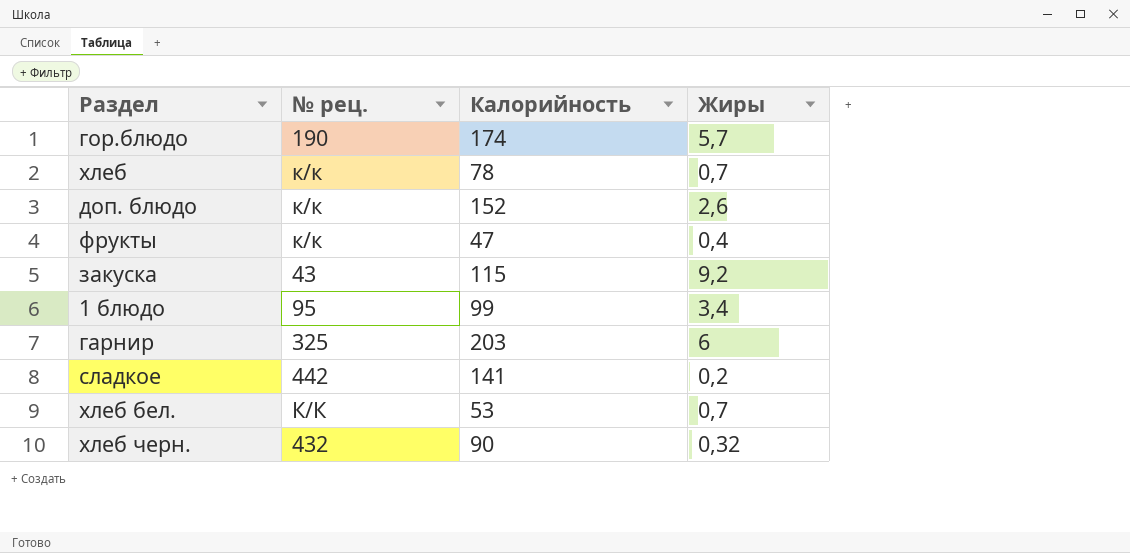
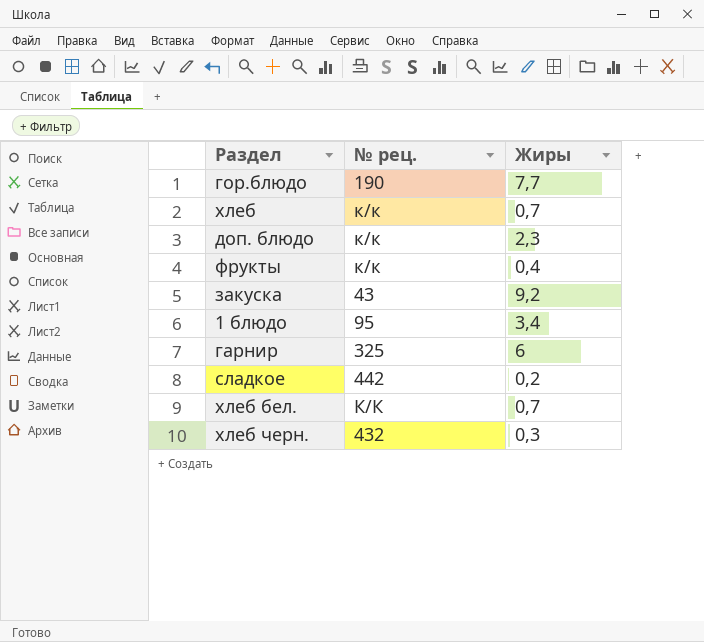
column Калорийность | position: 3 -> none
гор.блюдо | Жиры: 5,7 -> 7,7
доп. блюдо | Жиры: 2,6 -> 2,3
хлеб черн. | Жиры: 0,32 -> 0,3

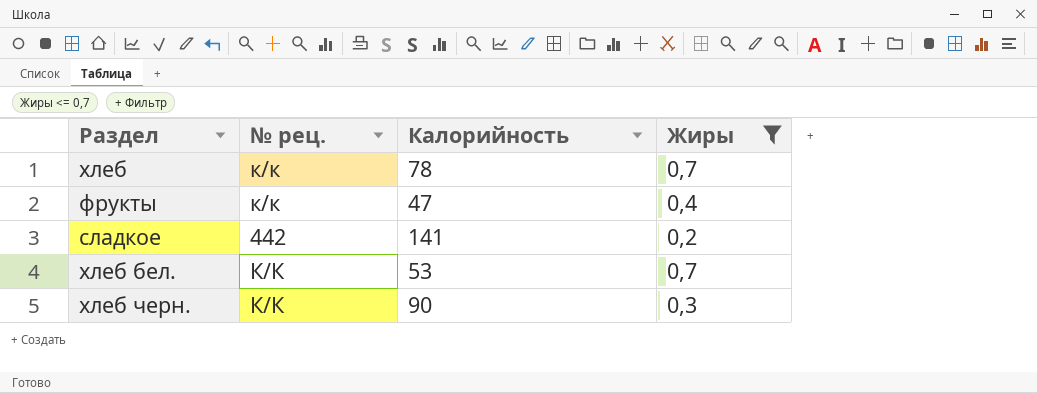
filter: none -> Жиры <= 0,7
column Калорийность | position: none -> 3
хлеб черн. | № рец.: 432 -> К/К

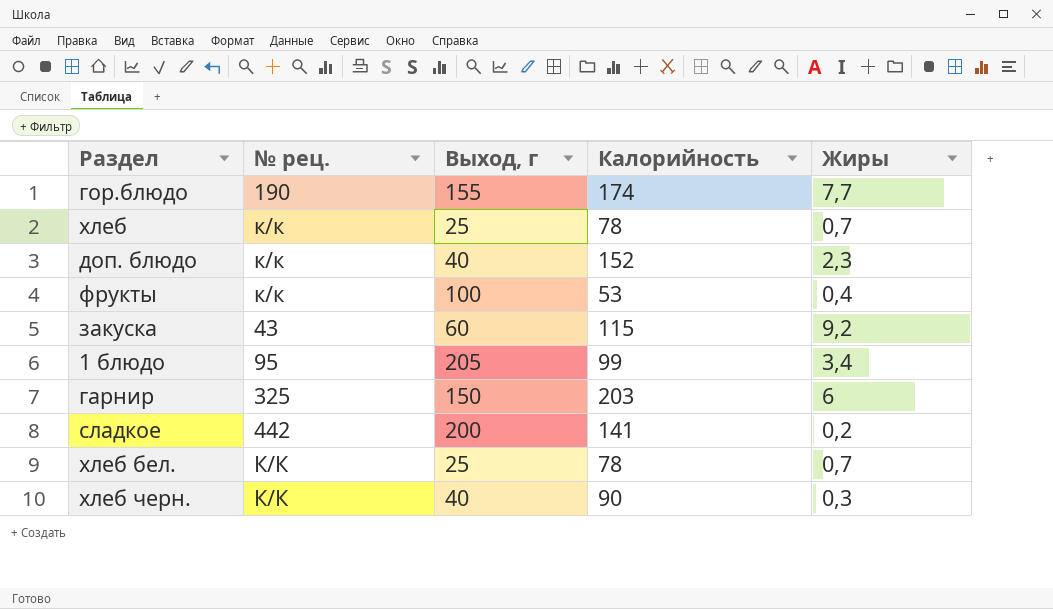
filter: Жиры <= 0,7 -> none
column Выход, г | position: none -> 3
фрукты | Калорийность: 47 -> 53
хлеб бел. | Калорийность: 53 -> 78

